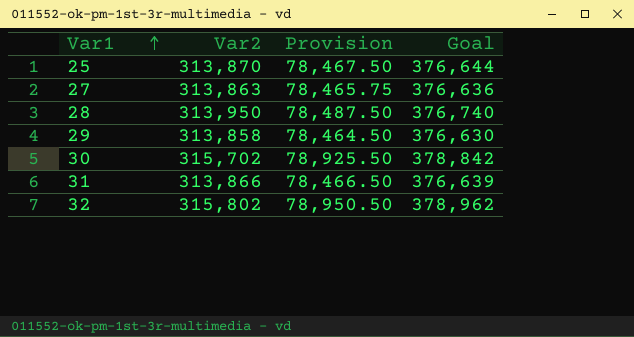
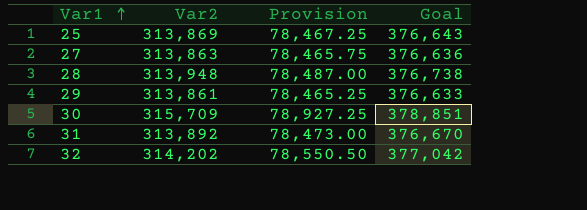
25 | Var2: 313,870 -> 313,869
25 | Provision: 78,467.50 -> 78,467.25
25 | Goal: 376,644 -> 376,643
28 | Var2: 313,950 -> 313,948
28 | Provision: 78,487.50 -> 78,487.00
28 | Goal: 376,740 -> 376,738
29 | Var2: 313,858 -> 313,861
29 | Provision: 78,464.50 -> 78,465.25
29 | Goal: 376,630 -> 376,633
30 | Var2: 315,702 -> 315,709
30 | Provision: 78,925.50 -> 78,927.25
30 | Goal: 378,842 -> 378,851
31 | Var2: 313,866 -> 313,892
31 | Provision: 78,466.50 -> 78,473.00
31 | Goal: 376,639 -> 376,670
32 | Var2: 315,802 -> 314,202
32 | Provision: 78,950.50 -> 78,550.50
32 | Goal: 378,962 -> 377,042

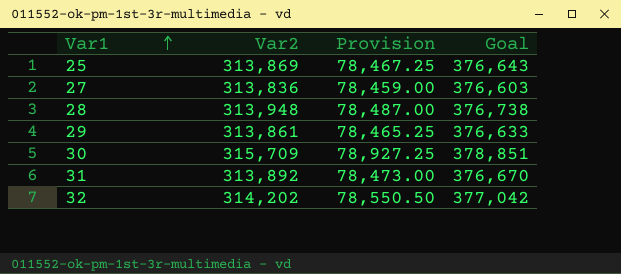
27 | Var2: 313,863 -> 313,836
27 | Provision: 78,465.75 -> 78,459.00
27 | Goal: 376,636 -> 376,603

